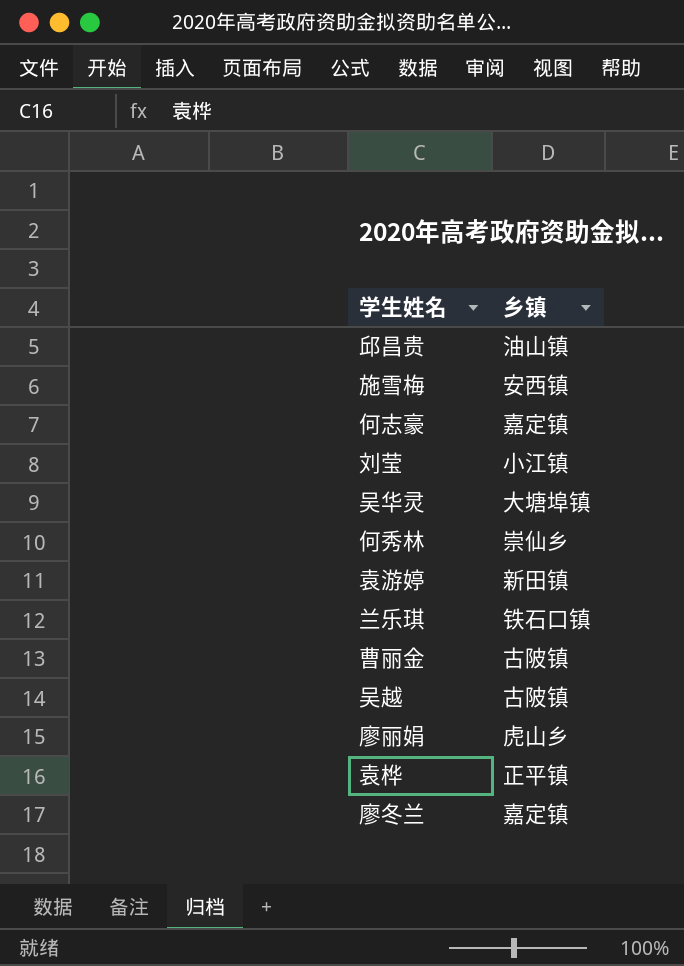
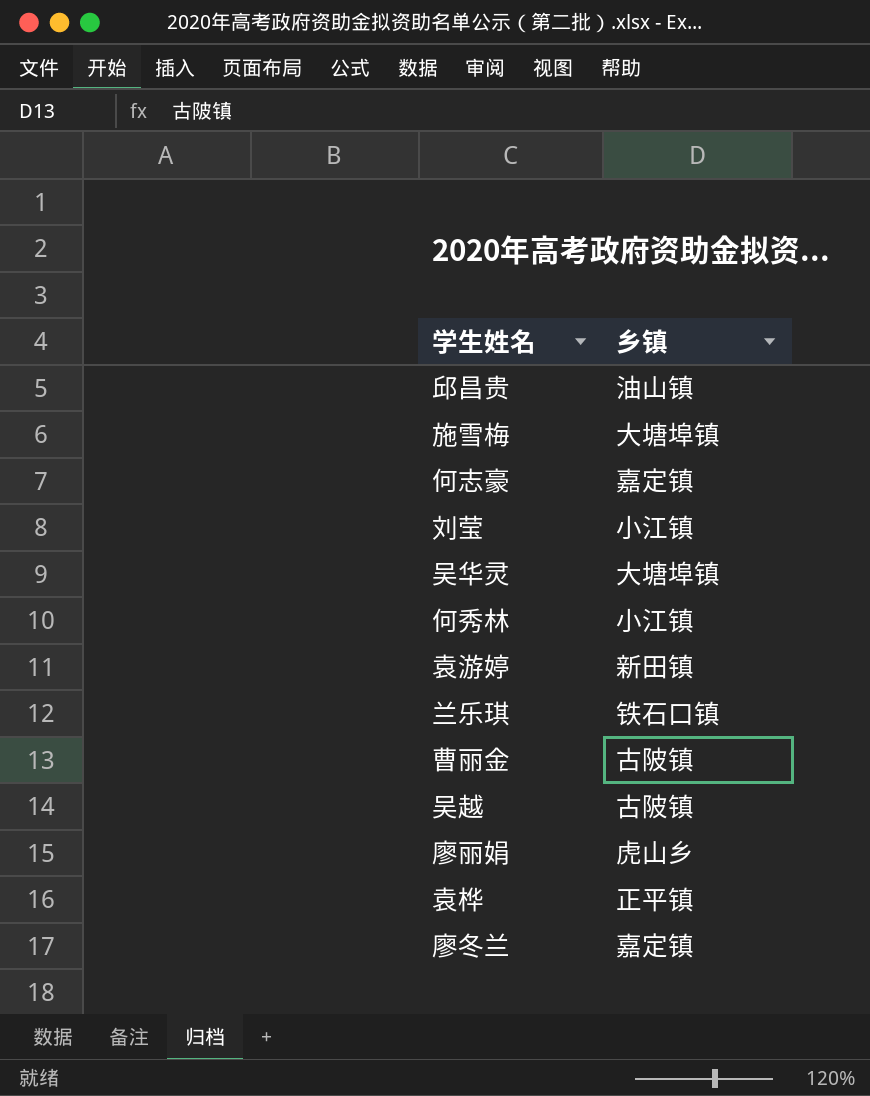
施雪梅 | 乡镇: 安西镇 -> 大塘埠镇
何秀林 | 乡镇: 崇仙乡 -> 小江镇

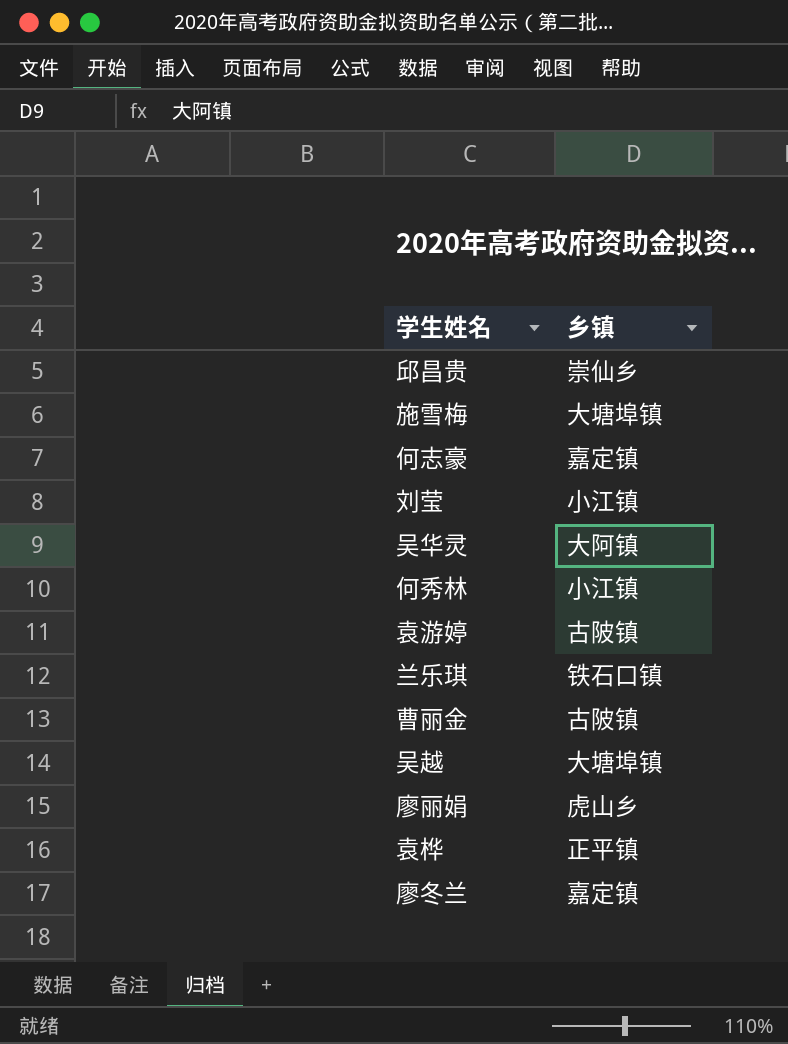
邱昌贵 | 乡镇: 油山镇 -> 崇仙乡
吴华灵 | 乡镇: 大塘埠镇 -> 大阿镇
袁游婷 | 乡镇: 新田镇 -> 古陂镇
吴越 | 乡镇: 古陂镇 -> 大塘埠镇

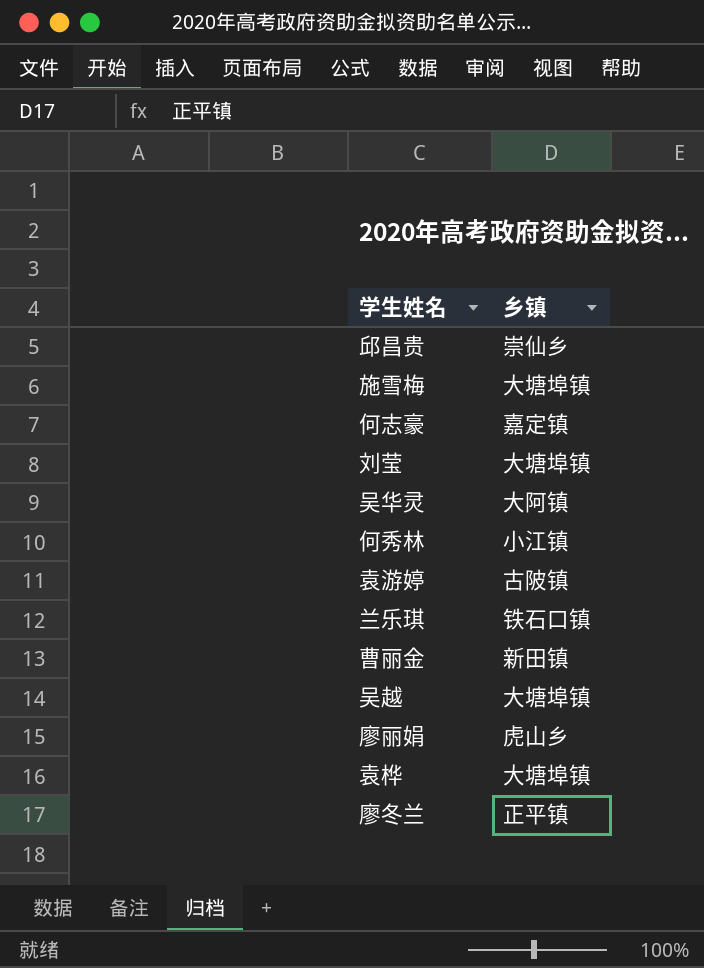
刘莹 | 乡镇: 小江镇 -> 大塘埠镇
曹丽金 | 乡镇: 古陂镇 -> 新田镇
袁桦 | 乡镇: 正平镇 -> 大塘埠镇
廖冬兰 | 乡镇: 嘉定镇 -> 正平镇

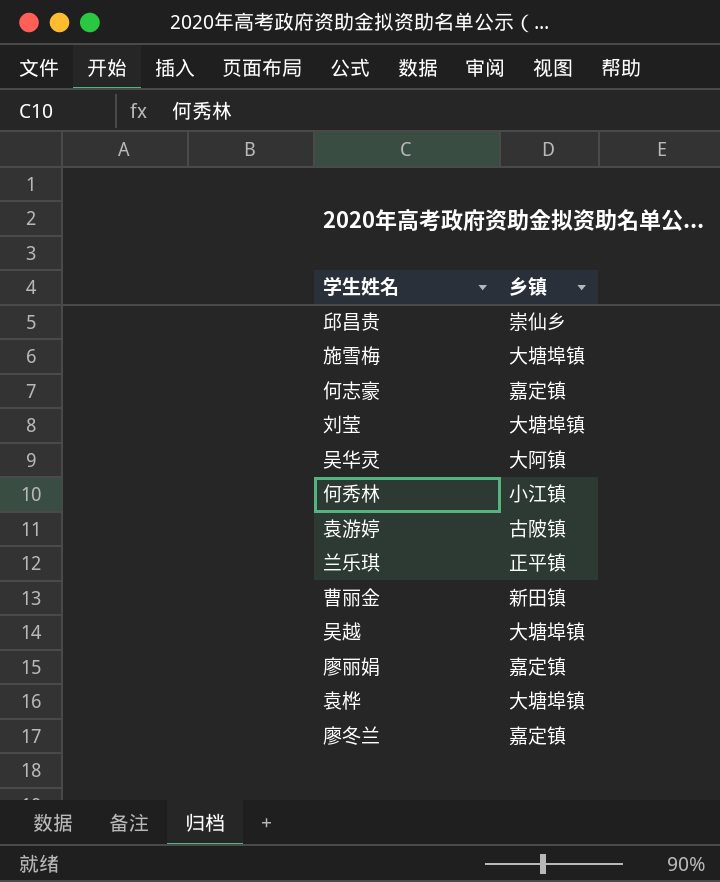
兰乐琪 | 乡镇: 铁石口镇 -> 正平镇
廖丽娟 | 乡镇: 虎山乡 -> 嘉定镇
廖冬兰 | 乡镇: 正平镇 -> 嘉定镇

